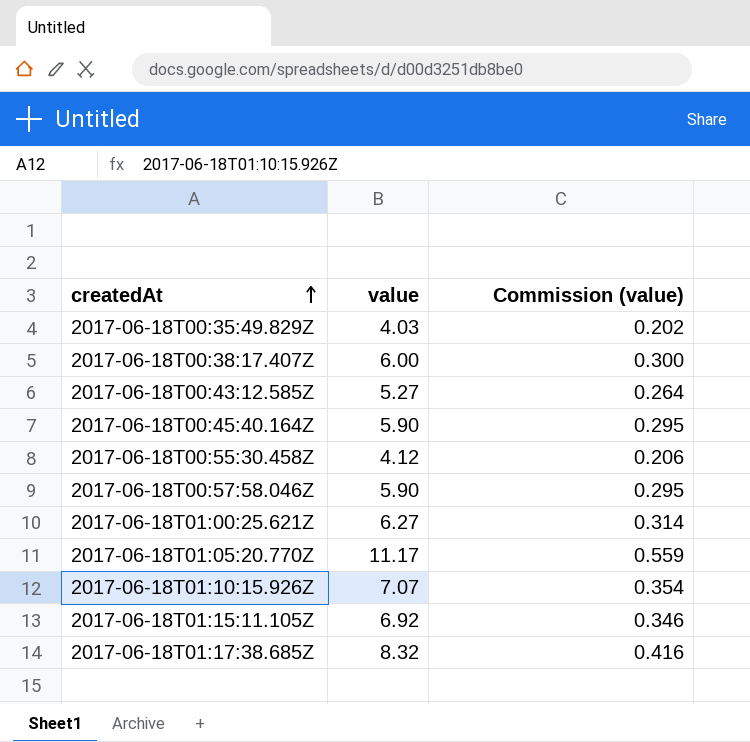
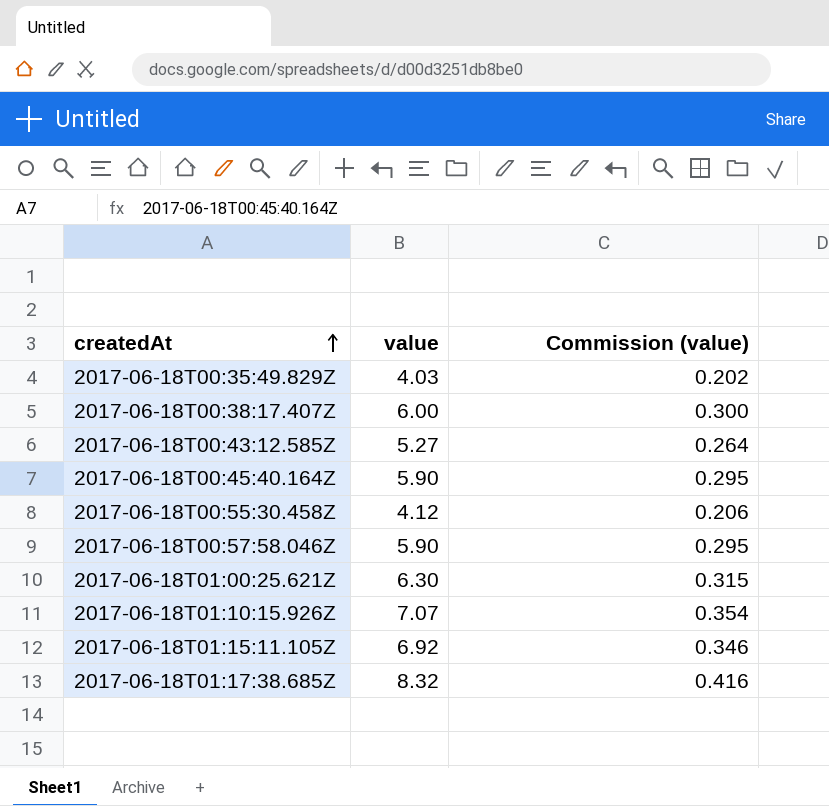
row 2017-06-18T01:05:20.770Z: 11.17 | 0.559 -> none
2017-06-18T01:00:25.621Z | value: 6.27 -> 6.30
2017-06-18T01:00:25.621Z | Commission (value): 0.314 -> 0.315

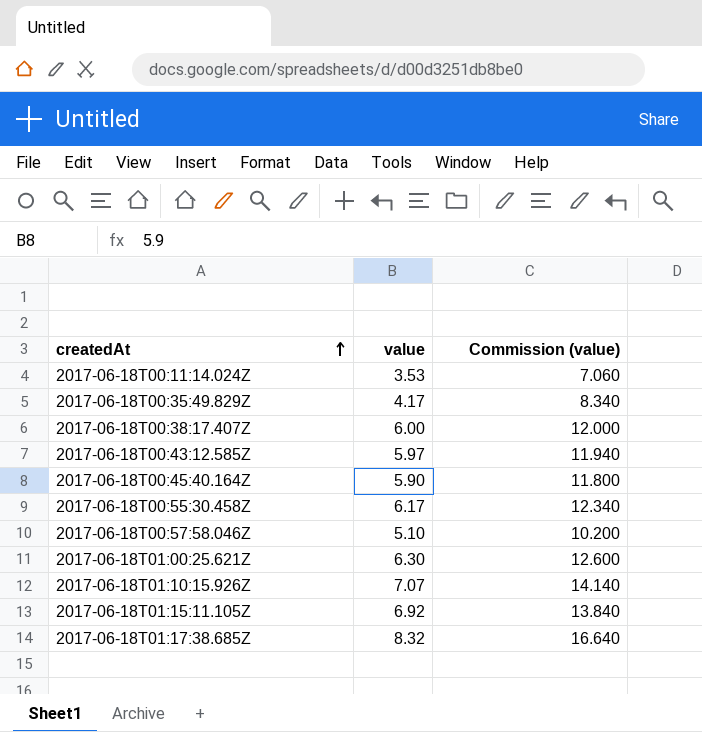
column Commission (value) | formula: [value] * 0.05 -> [value] * 2
row 2017-06-18T00:11:14.024Z: none -> 3.53 | 7.060
2017-06-18T00:35:49.829Z | value: 4.03 -> 4.17
2017-06-18T00:43:12.585Z | value: 5.27 -> 5.97
2017-06-18T00:55:30.458Z | value: 4.12 -> 6.17
2017-06-18T00:57:58.046Z | value: 5.90 -> 5.10

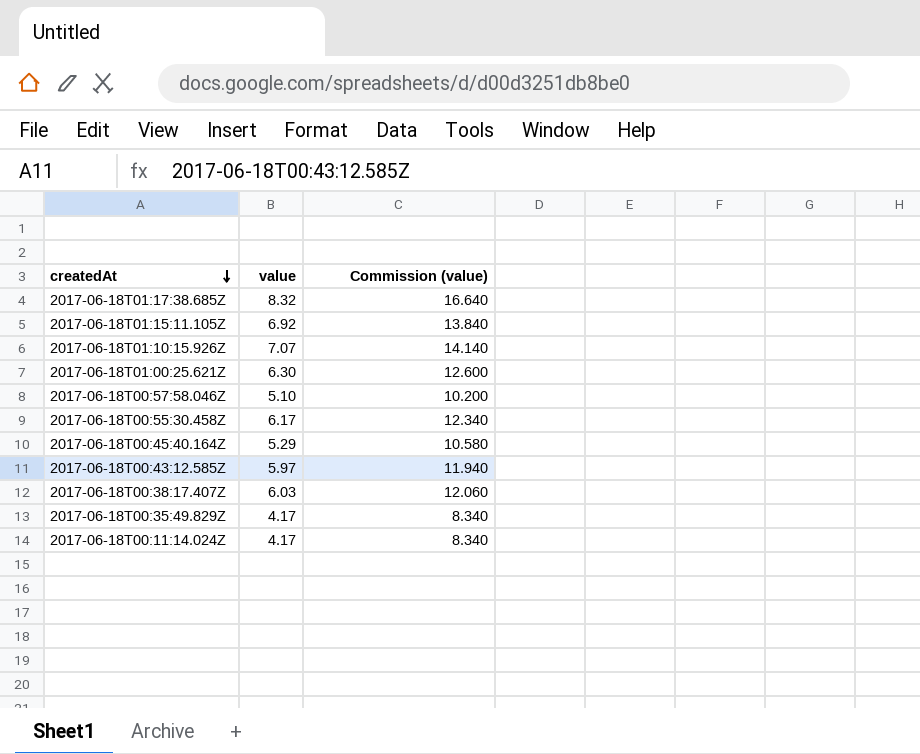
row order: createdAt ascending -> createdAt descending
2017-06-18T00:45:40.164Z | value: 5.90 -> 5.29
2017-06-18T00:45:40.164Z | Commission (value): 11.800 -> 10.580
2017-06-18T00:38:17.407Z | value: 6.00 -> 6.03
2017-06-18T00:38:17.407Z | Commission (value): 12.000 -> 12.060
2017-06-18T00:11:14.024Z | value: 3.53 -> 4.17
2017-06-18T00:11:14.024Z | Commission (value): 7.060 -> 8.340

